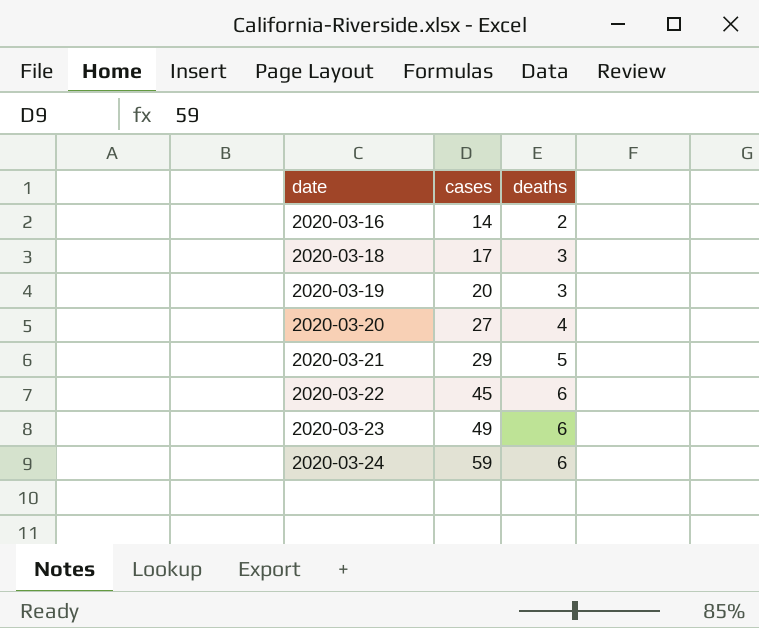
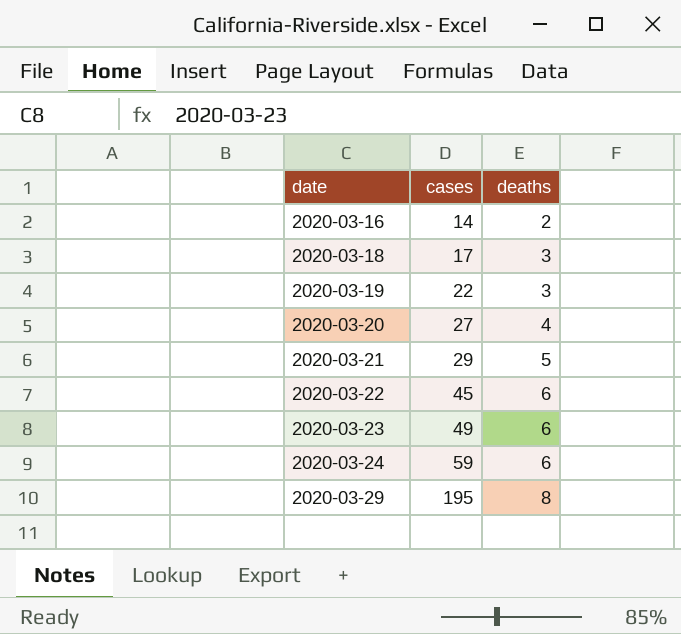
2020-03-19 | cases: 20 -> 22
row 2020-03-29: none -> 195 | 8

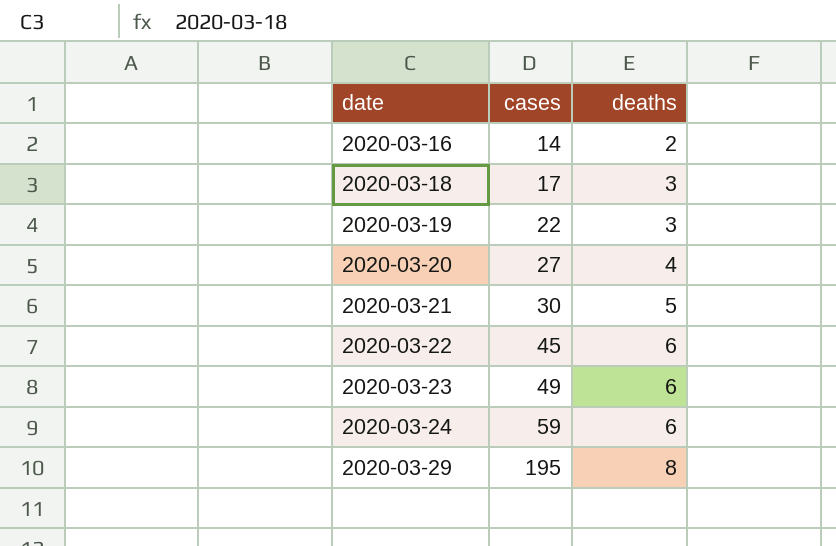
2020-03-21 | cases: 29 -> 30

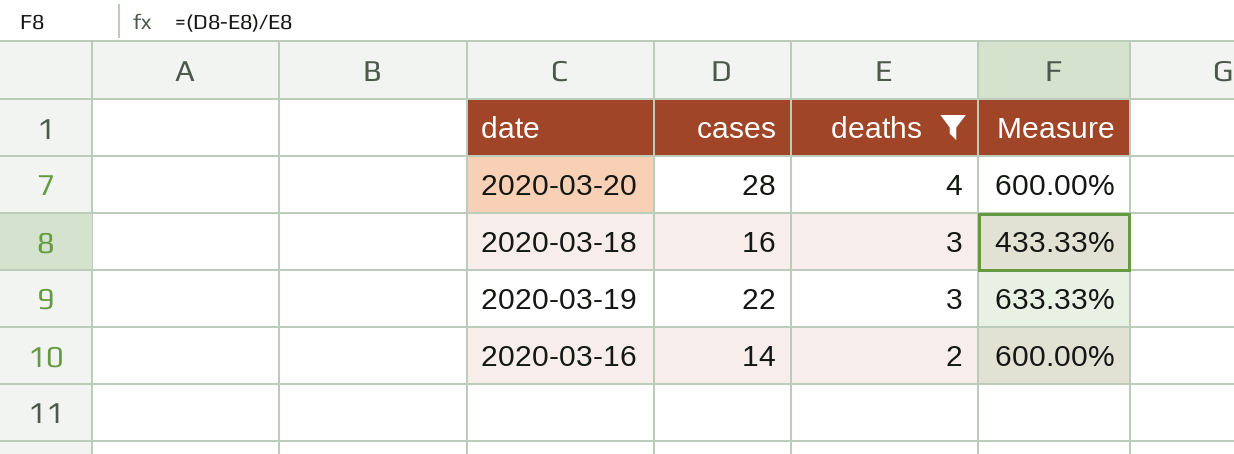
filter: none -> deaths <= 4
row order: date ascending -> deaths descending
column Measure | formula: none -> ([cases] - [deaths]) / [deaths]
2020-03-20 | cases: 27 -> 28
2020-03-18 | cases: 17 -> 16

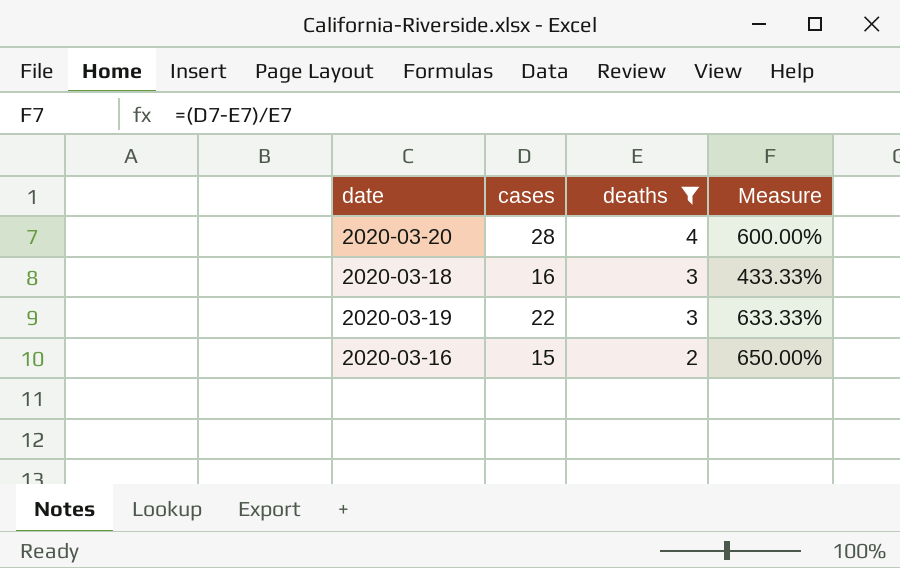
2020-03-16 | cases: 14 -> 15
2020-03-16 | Measure: 600.00% -> 650.00%

